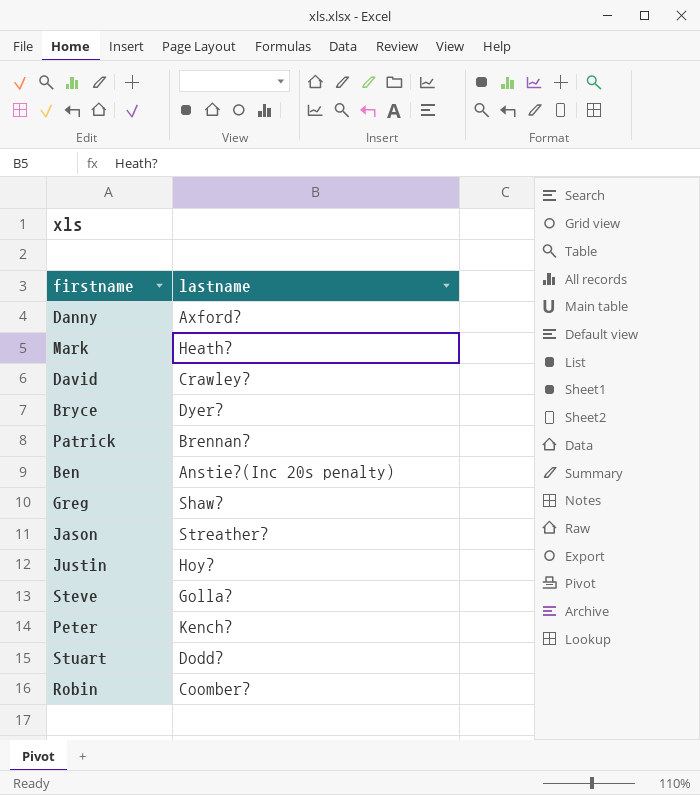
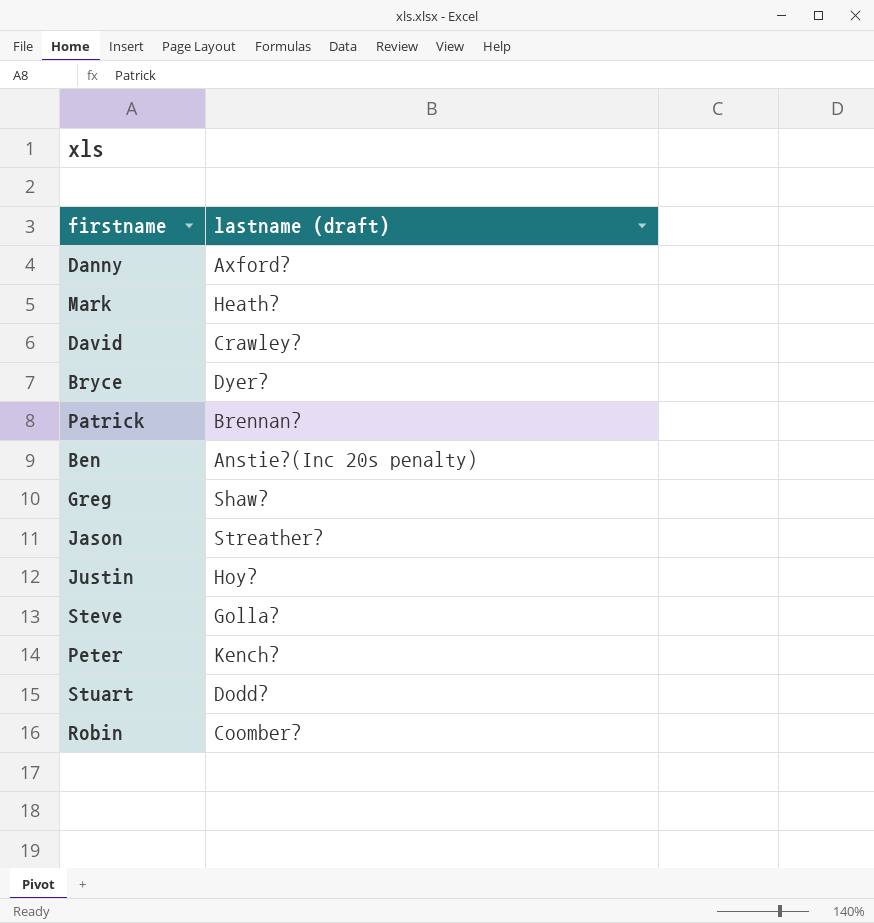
column name: lastname -> lastname (draft)

